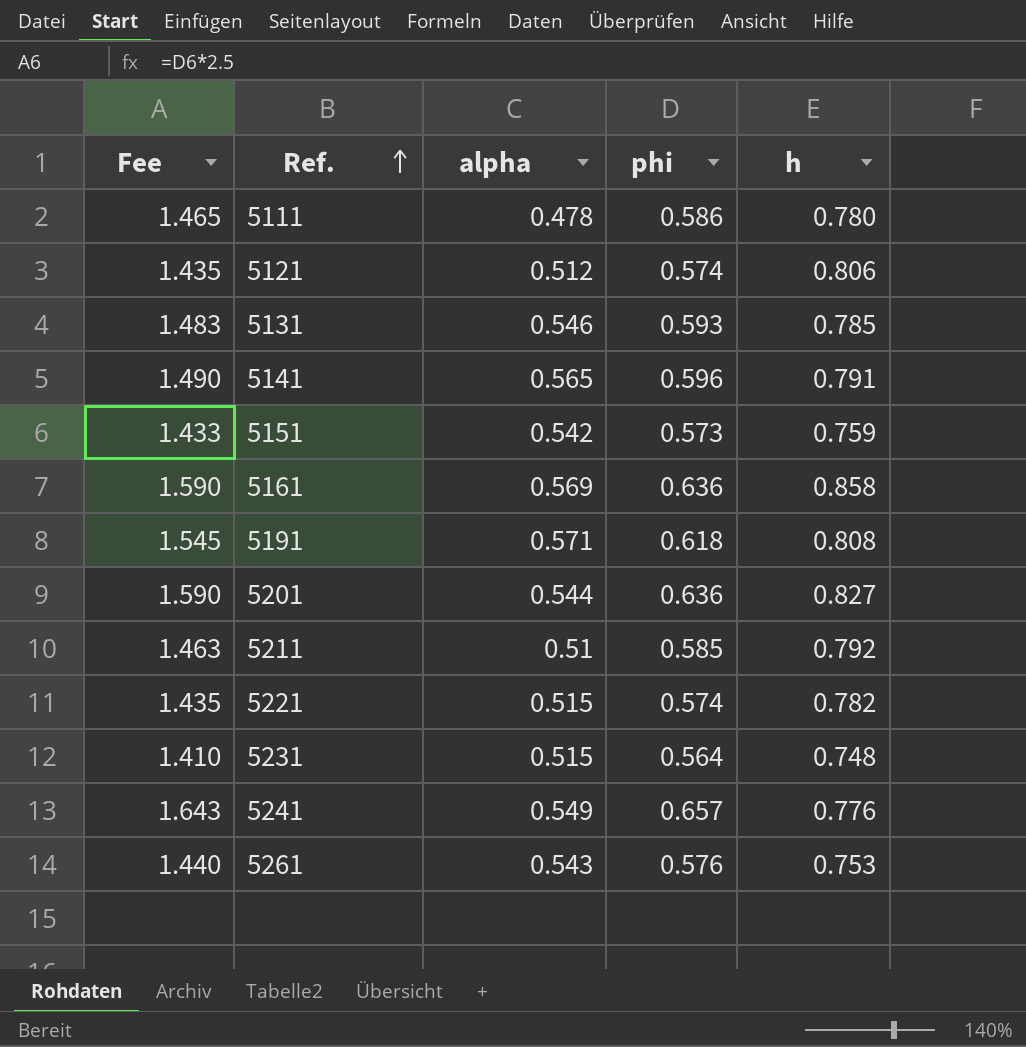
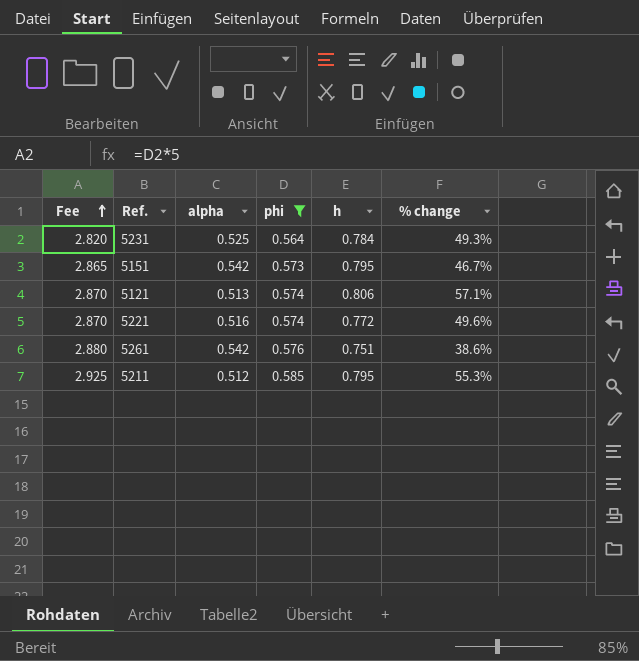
filter: none -> phi <= 0.585
row order: Ref. ascending -> Fee ascending
column Fee | formula: [phi] * 2.5 -> [phi] * 5
column % change | formula: none -> ([h] - [alpha]) / [alpha]
5231 | alpha: 0.515 -> 0.525
5231 | h: 0.748 -> 0.784
5151 | h: 0.759 -> 0.795
5121 | alpha: 0.512 -> 0.513
5221 | alpha: 0.515 -> 0.516
5221 | h: 0.782 -> 0.772
5261 | alpha: 0.543 -> 0.542
5261 | h: 0.753 -> 0.751
5211 | alpha: 0.51 -> 0.512
5211 | h: 0.792 -> 0.795

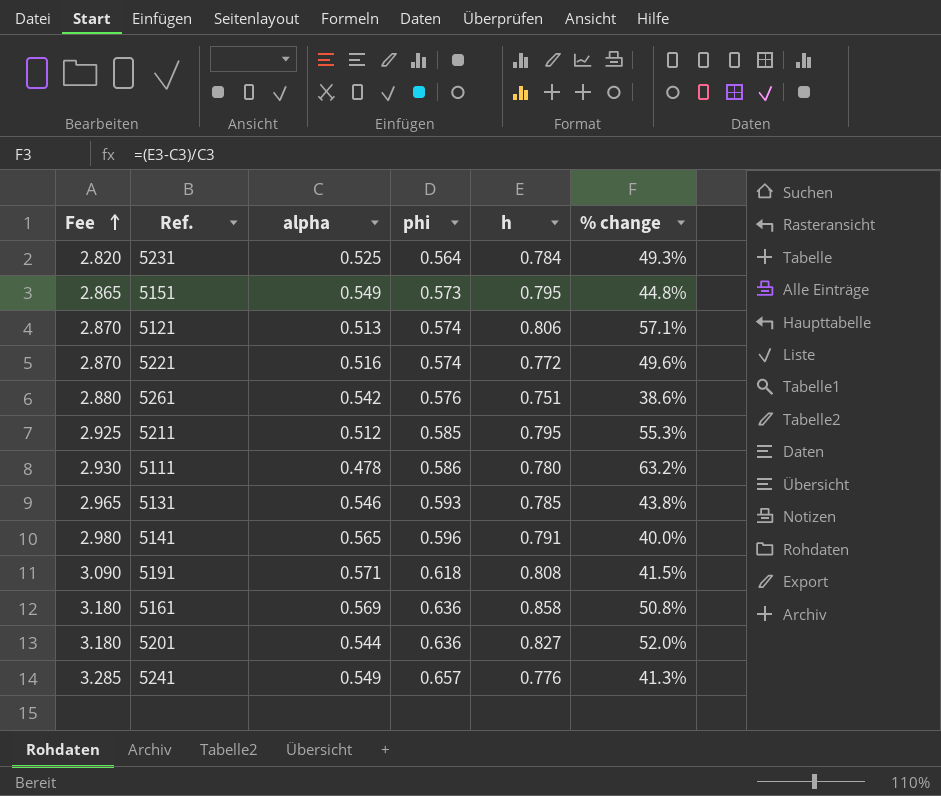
filter: phi <= 0.585 -> none
5151 | alpha: 0.542 -> 0.549
5151 | % change: 46.7% -> 44.8%

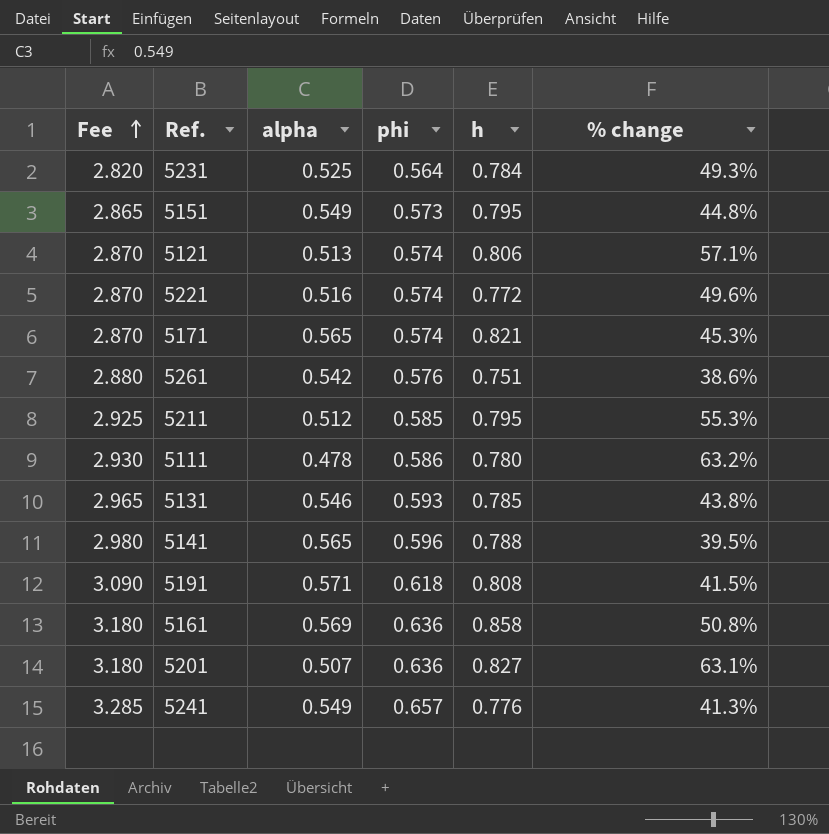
row 5171: none -> 2.870 | 0.565 | 0.574 | 0.821 | 45.3%
5141 | h: 0.791 -> 0.788
5141 | % change: 40.0% -> 39.5%
5201 | alpha: 0.544 -> 0.507
5201 | % change: 52.0% -> 63.1%

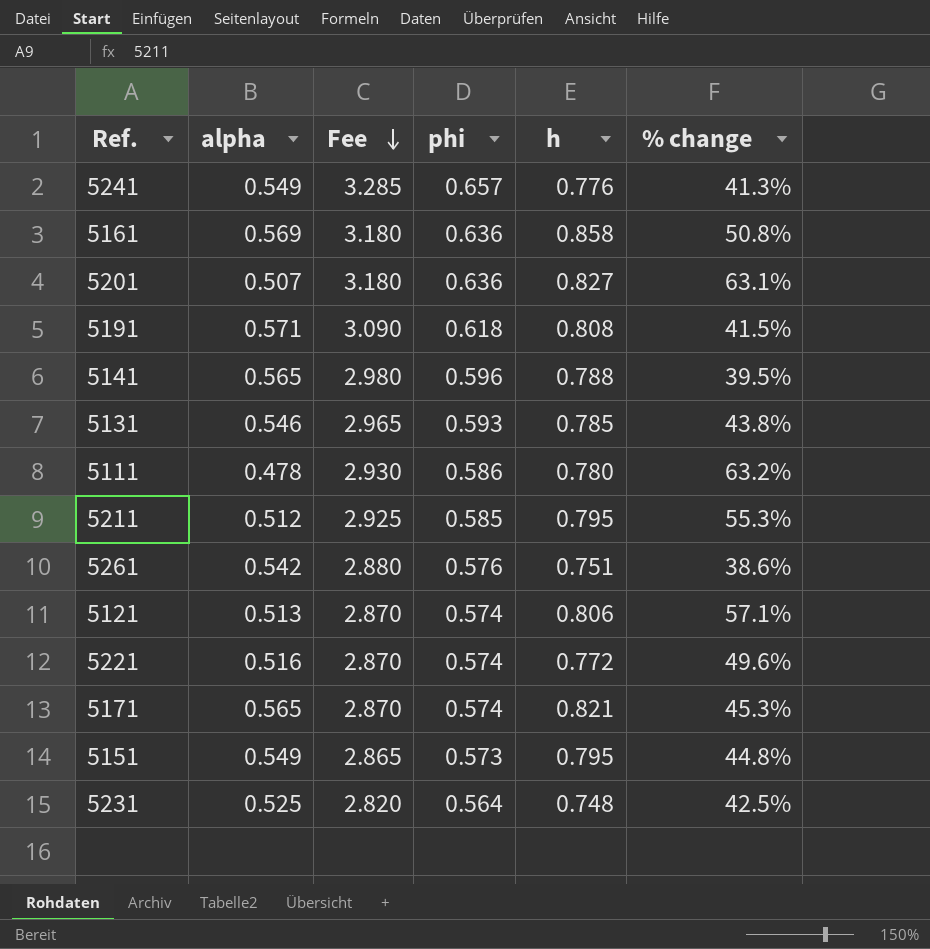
row order: Fee ascending -> Fee descending
column Fee | position: 1 -> 3
5231 | h: 0.784 -> 0.748
5231 | % change: 49.3% -> 42.5%

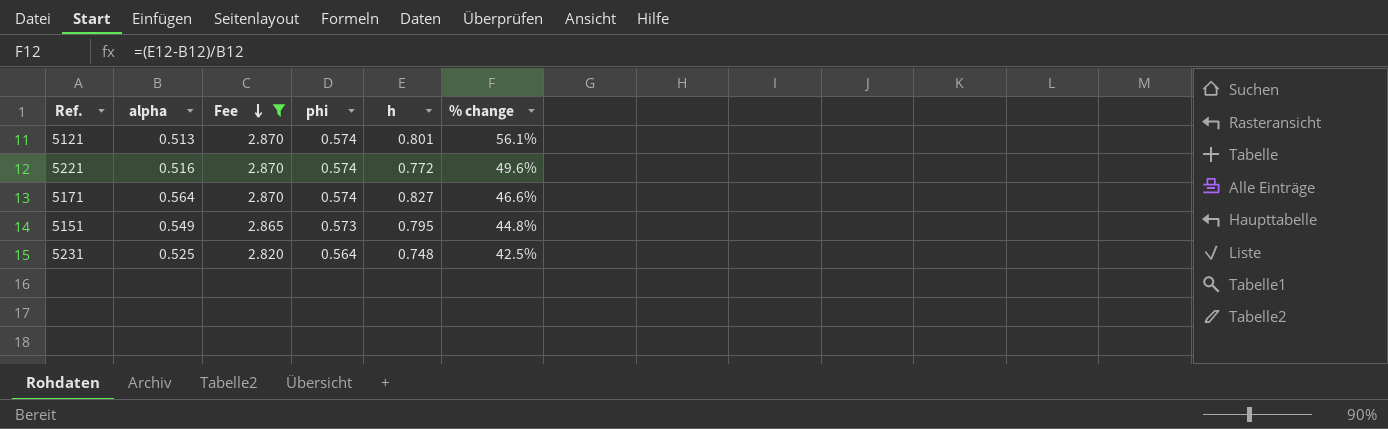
filter: none -> Fee <= 2.870
5121 | h: 0.806 -> 0.801
5121 | % change: 57.1% -> 56.1%
5171 | alpha: 0.565 -> 0.564
5171 | h: 0.821 -> 0.827
5171 | % change: 45.3% -> 46.6%

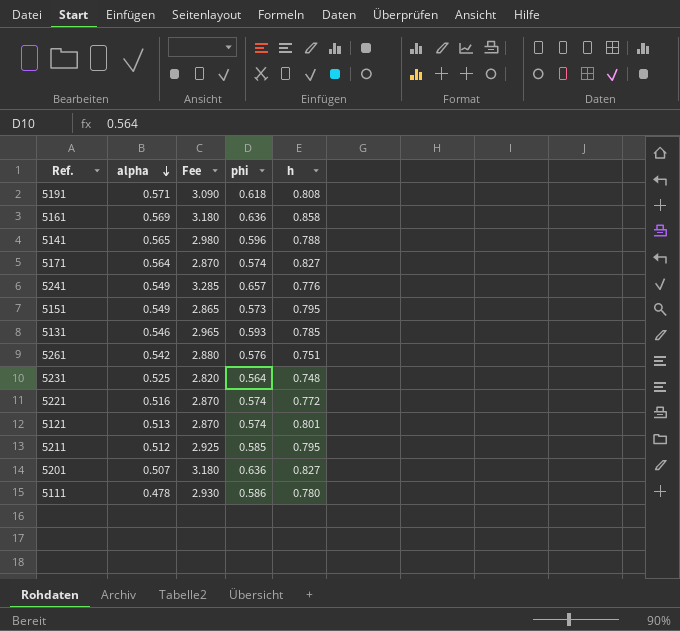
filter: Fee <= 2.870 -> none
row order: Fee descending -> alpha descending
column % change | formula: ([h] - [alpha]) / [alpha] -> none

